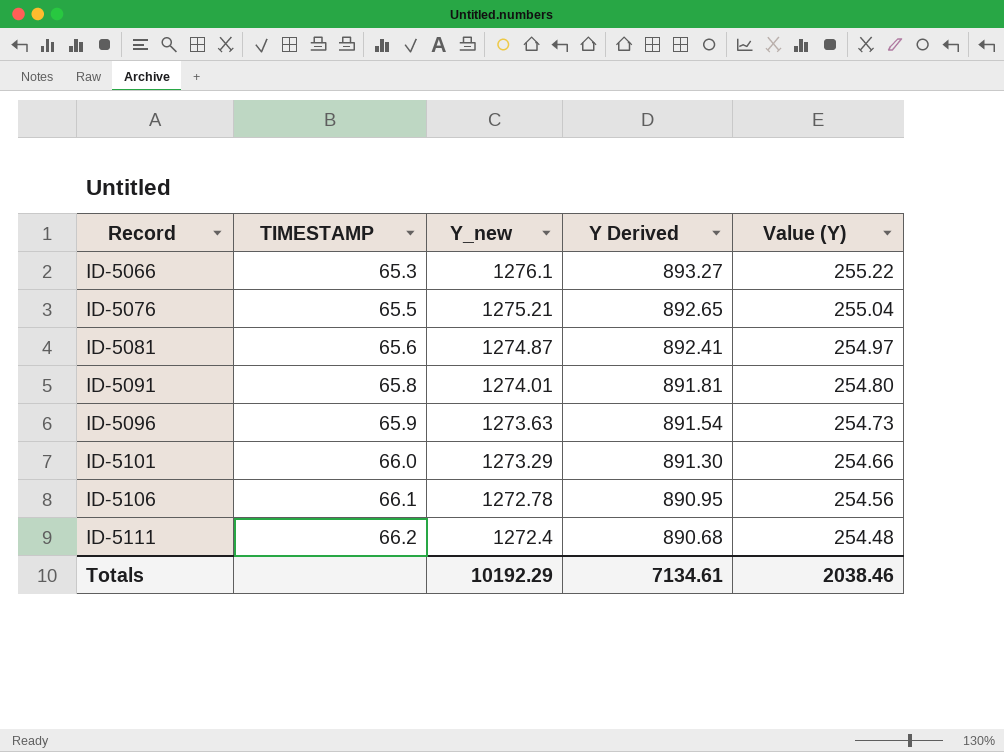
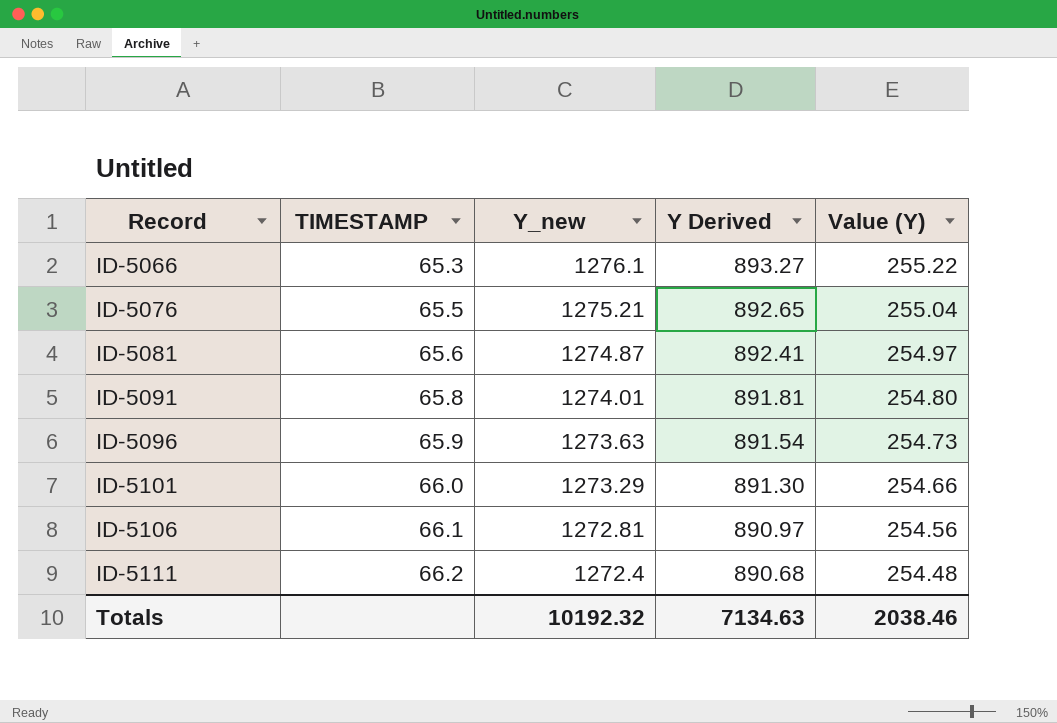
ID-5106 | Y_new: 1272.78 -> 1272.81
ID-5106 | Y Derived: 890.95 -> 890.97
Totals | Y_new: 10192.29 -> 10192.32
Totals | Y Derived: 7134.61 -> 7134.63

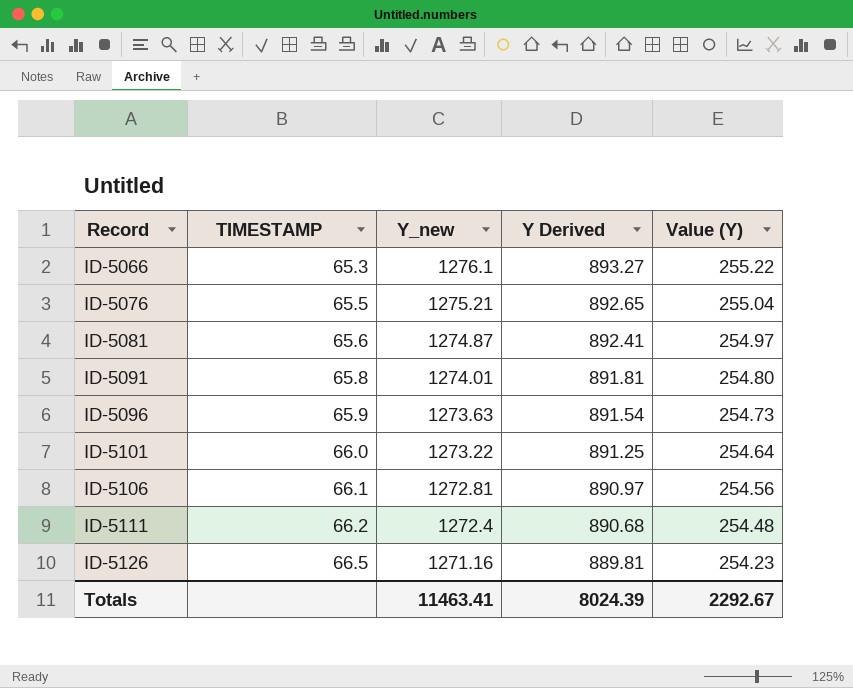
ID-5101 | Y_new: 1273.29 -> 1273.22
ID-5101 | Y Derived: 891.30 -> 891.25
ID-5101 | Value (Y): 254.66 -> 254.64
row ID-5126: none -> 66.5 | 1271.16 | 889.81 | 254.23
Totals | Y_new: 10192.32 -> 11463.41
Totals | Y Derived: 7134.63 -> 8024.39
Totals | Value (Y): 2038.46 -> 2292.67

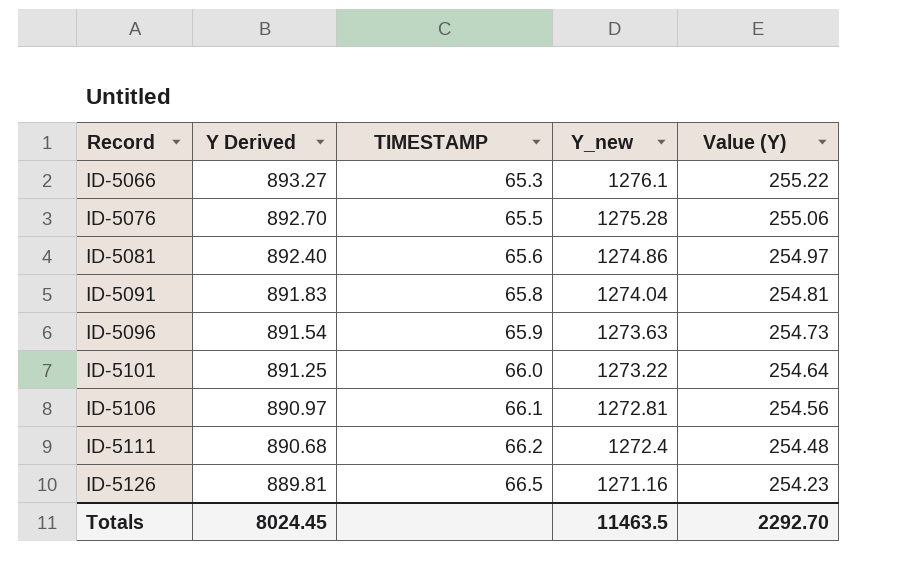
column Y Derived | position: 4 -> 2
ID-5076 | Y Derived: 892.65 -> 892.70
ID-5076 | Y_new: 1275.21 -> 1275.28
ID-5076 | Value (Y): 255.04 -> 255.06
ID-5081 | Y Derived: 892.41 -> 892.40
ID-5081 | Y_new: 1274.87 -> 1274.86
ID-5091 | Y Derived: 891.81 -> 891.83
ID-5091 | Y_new: 1274.01 -> 1274.04
ID-5091 | Value (Y): 254.80 -> 254.81
Totals | Y Derived: 8024.39 -> 8024.45
Totals | Y_new: 11463.41 -> 11463.5
Totals | Value (Y): 2292.67 -> 2292.70

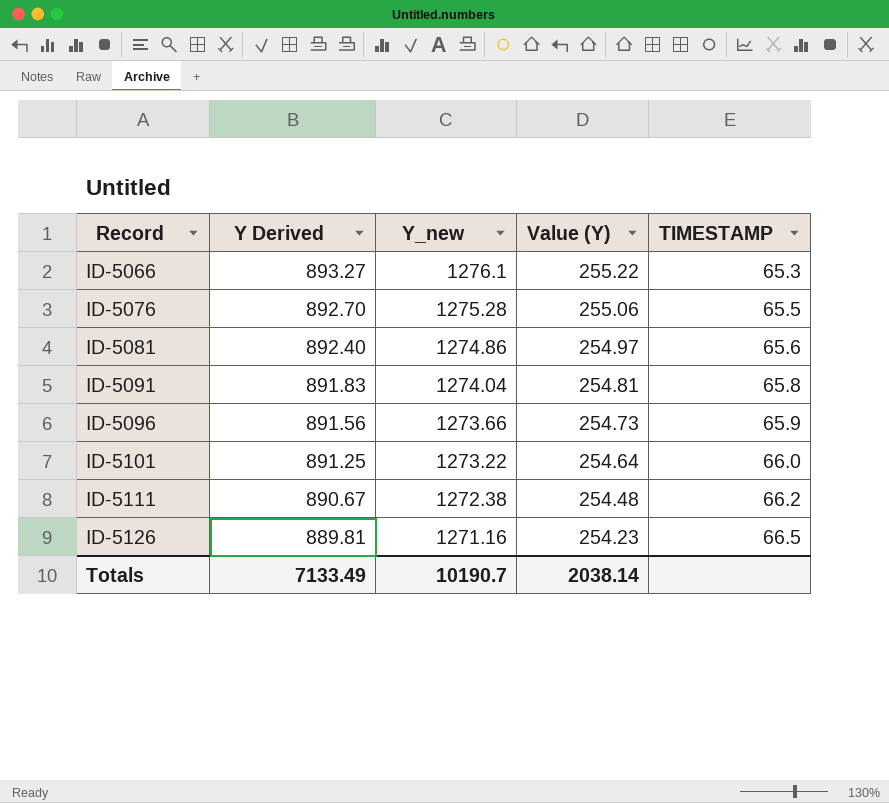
column TIMESTAMP | position: 3 -> 5
row ID-5106: 890.97 | 66.1 | 1272.81 | 254.56 -> none
ID-5096 | Y Derived: 891.54 -> 891.56
ID-5096 | Y_new: 1273.63 -> 1273.66
ID-5111 | Y Derived: 890.68 -> 890.67
ID-5111 | Y_new: 1272.4 -> 1272.38
Totals | Y Derived: 8024.45 -> 7133.49
Totals | Y_new: 11463.5 -> 10190.7
Totals | Value (Y): 2292.70 -> 2038.14

